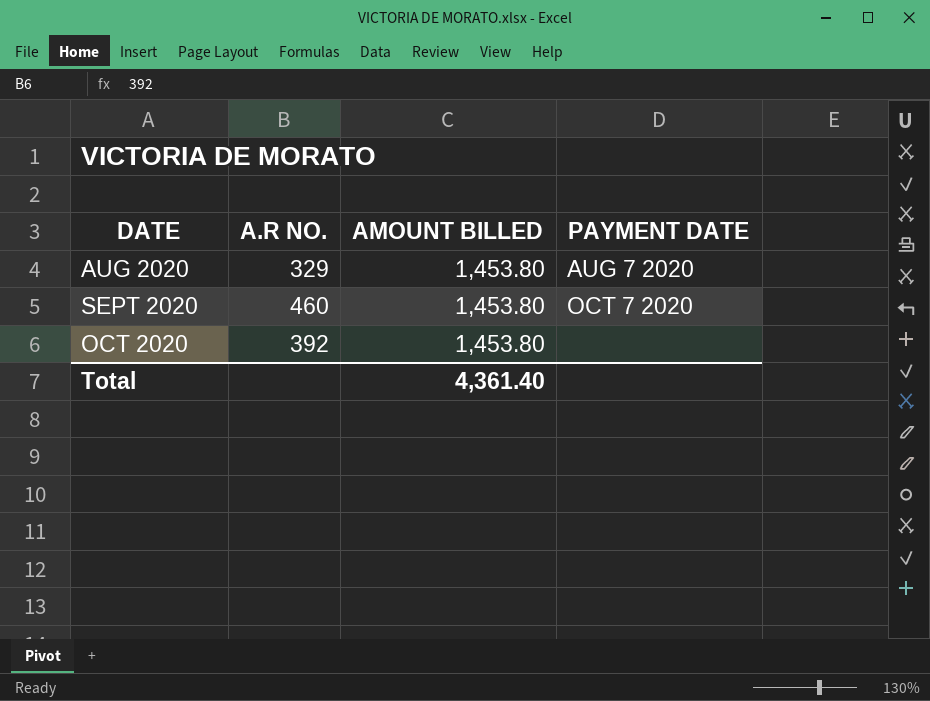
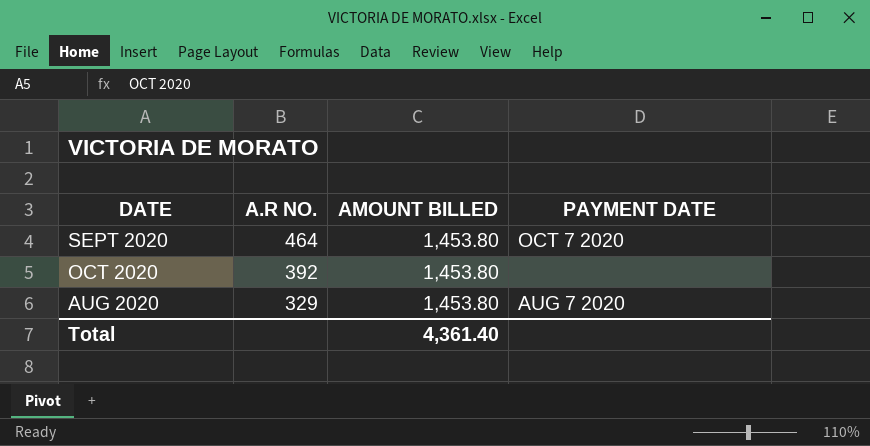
row order: DATE ascending -> A.R NO. descending
SEPT 2020 | A.R NO.: 460 -> 464

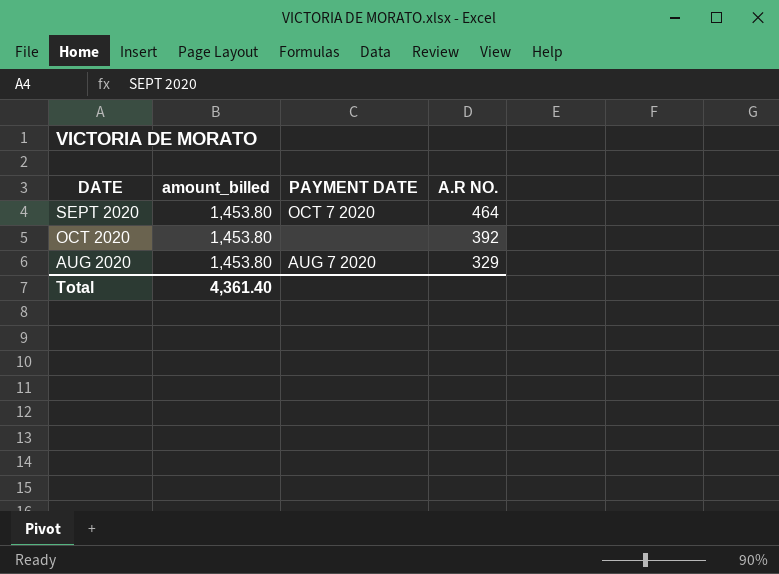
column name: AMOUNT BILLED -> amount_billed
column A.R NO. | position: 2 -> 4

